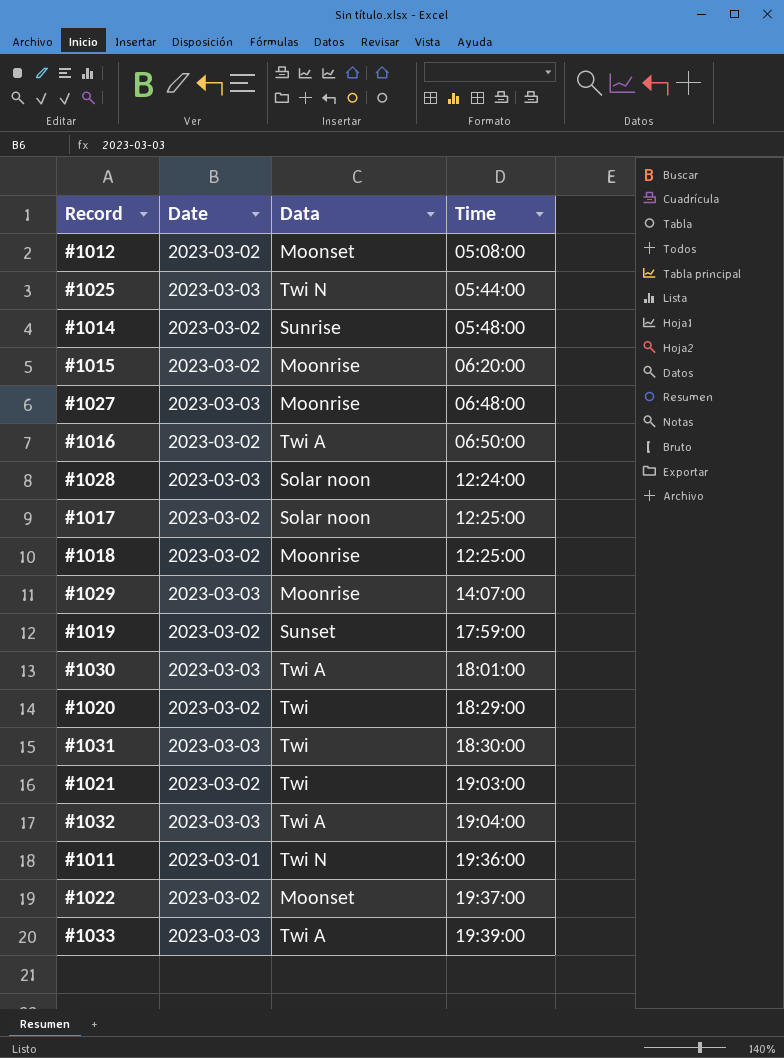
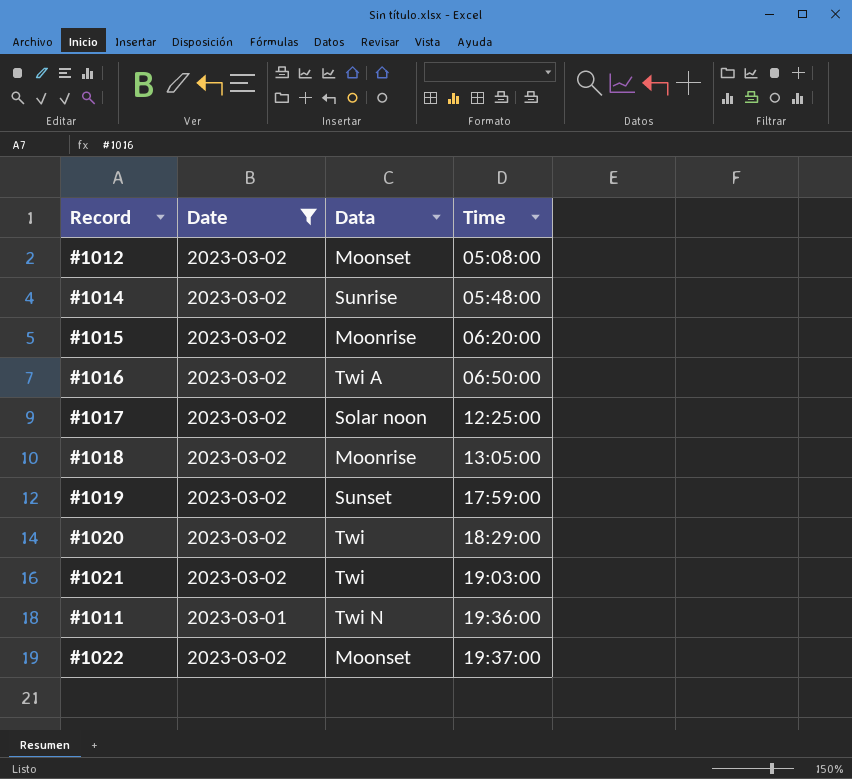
filter: none -> Date != 2023-03-03
#1018 | Time: 12:25:00 -> 13:05:00

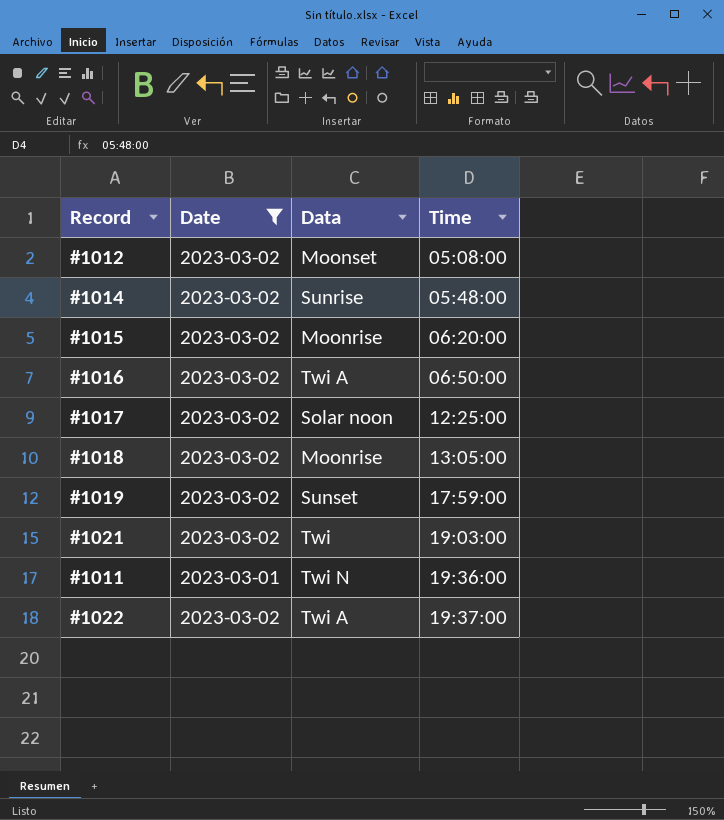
row #1020: 2023-03-02 | Twi | 18:29:00 -> none
#1022 | Data: Moonset -> Twi A

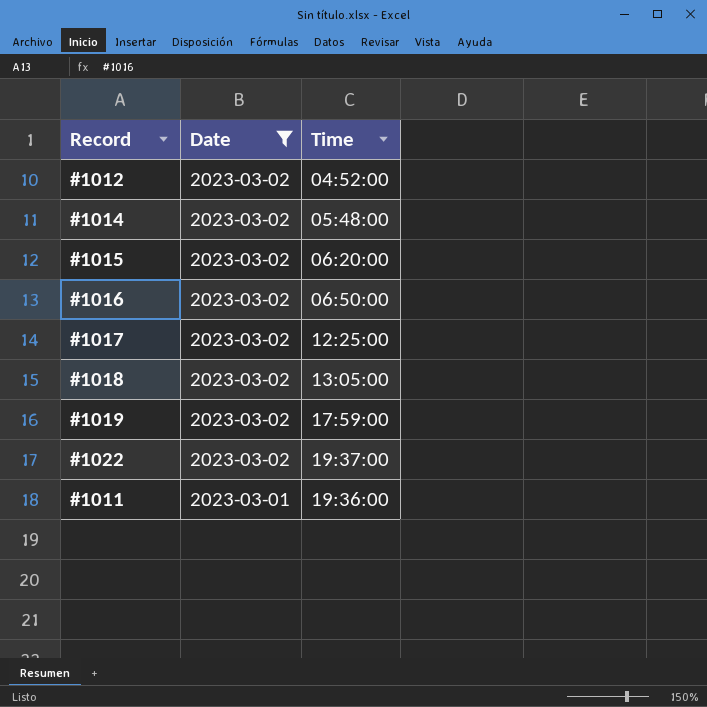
row order: Time ascending -> Date descending
column Data | position: 3 -> none
row #1021: 2023-03-02 | Twi | 19:03:00 -> none
#1012 | Time: 05:08:00 -> 04:52:00

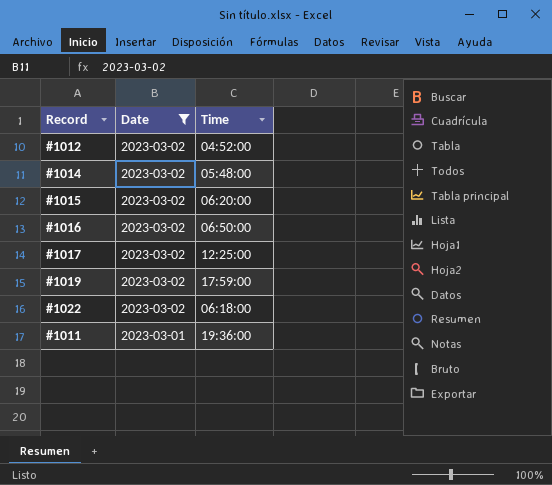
row #1018: 2023-03-02 | 13:05:00 -> none
#1022 | Time: 19:37:00 -> 06:18:00

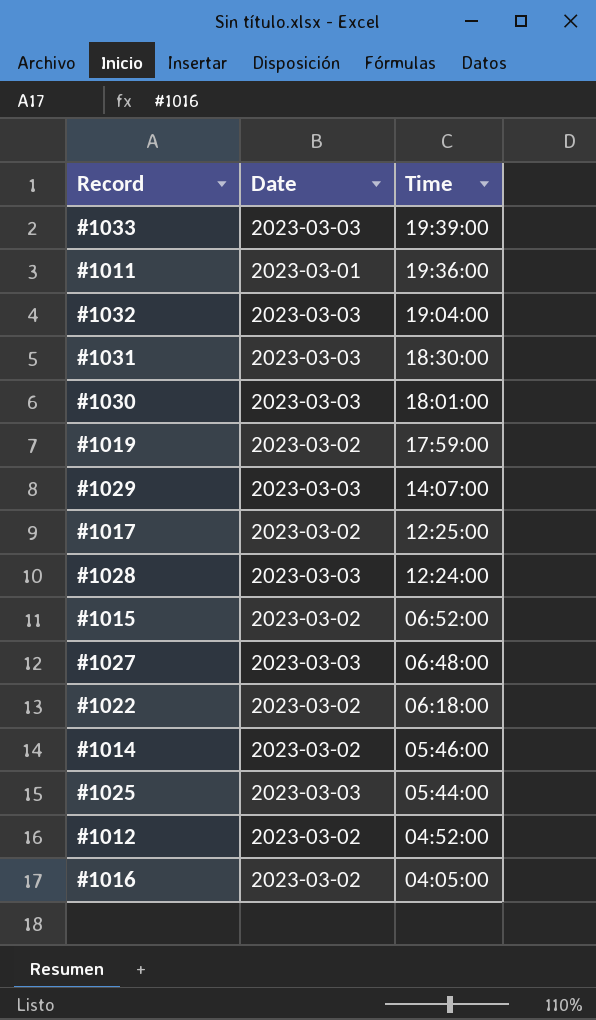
filter: Date != 2023-03-03 -> none
row order: Date descending -> Time descending
#1015 | Time: 06:20:00 -> 06:52:00
#1014 | Time: 05:48:00 -> 05:46:00
#1016 | Time: 06:50:00 -> 04:05:00

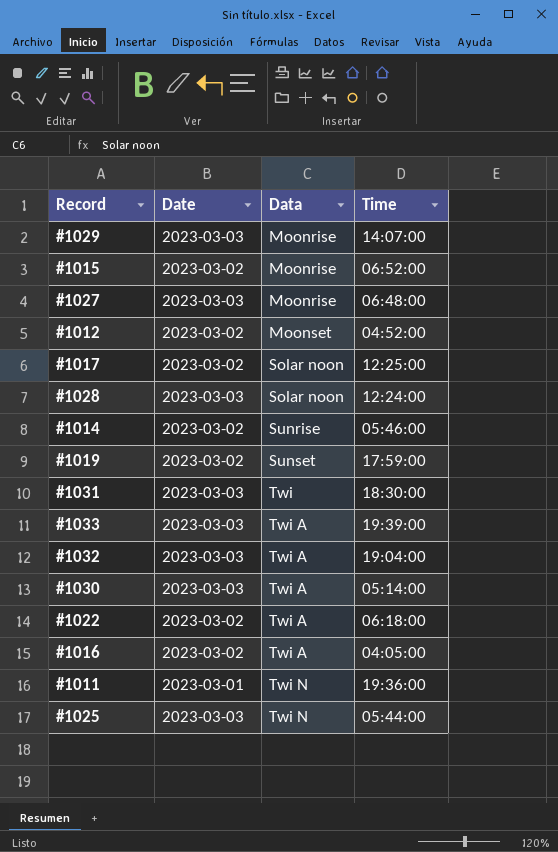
row order: Time descending -> Data ascending
column Data | position: none -> 3
#1030 | Time: 18:01:00 -> 05:14:00

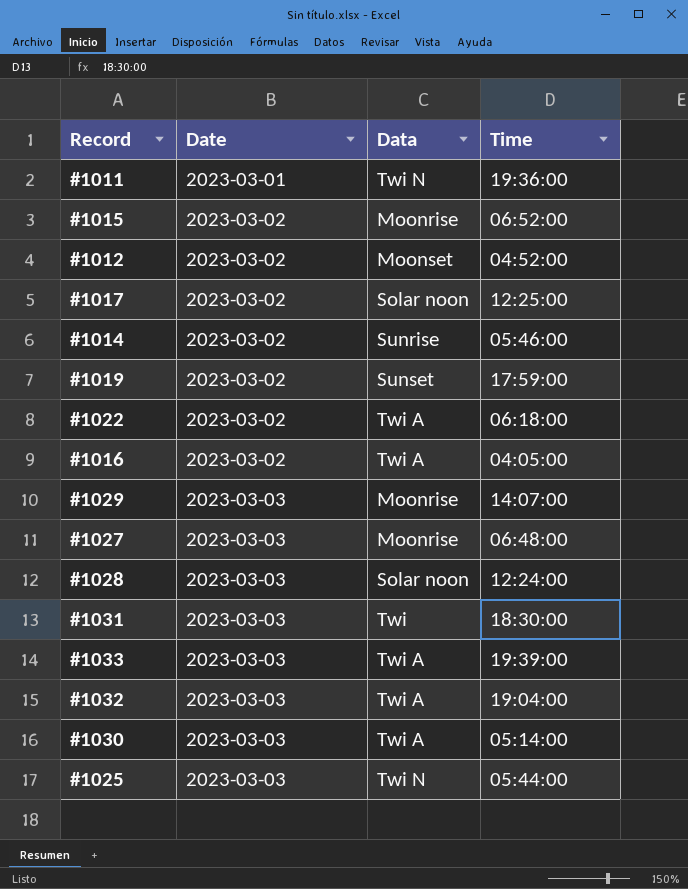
row order: Data ascending -> Date ascending

